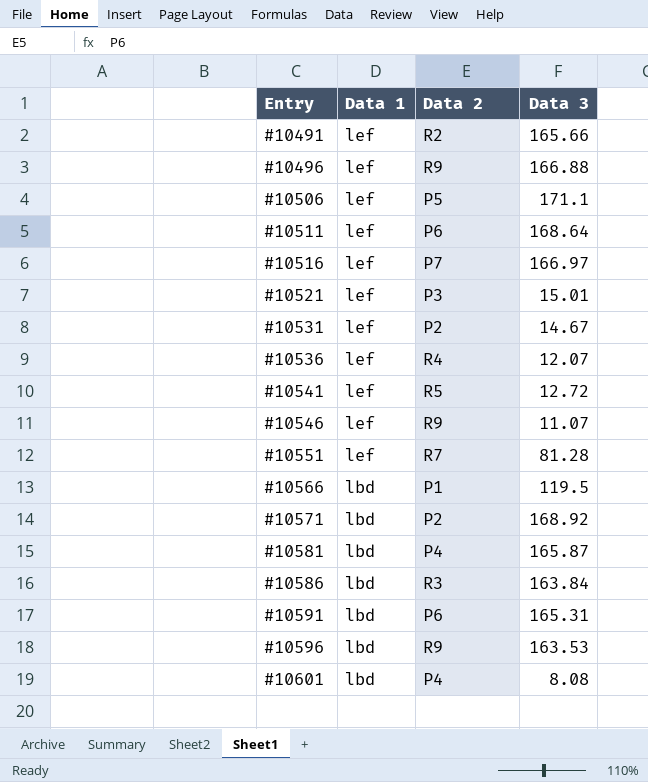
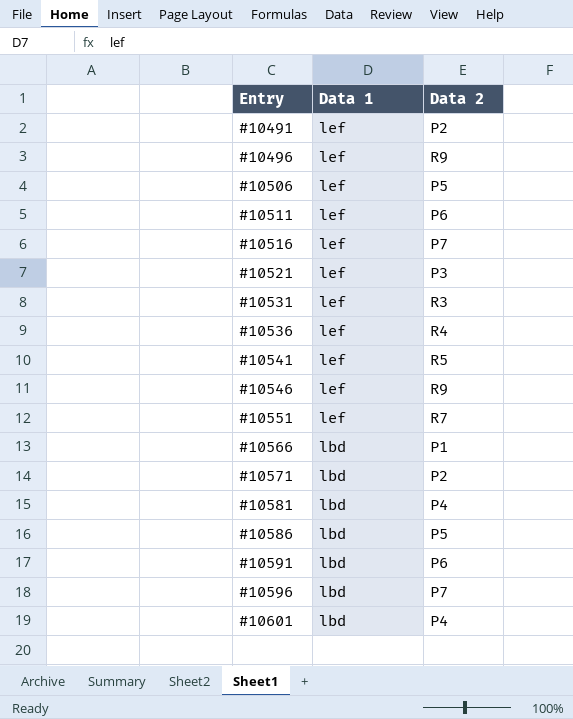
column Data 3 | position: 4 -> none
#10491 | Data 2: R2 -> P2
#10531 | Data 2: P2 -> R3
#10586 | Data 2: R3 -> P5
#10596 | Data 2: R9 -> P7

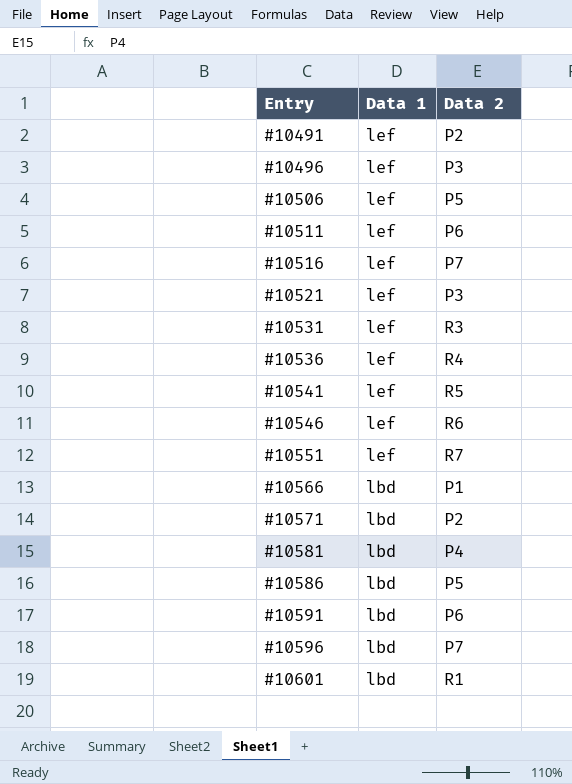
#10496 | Data 2: R9 -> P3
#10546 | Data 2: R9 -> R6
#10601 | Data 2: P4 -> R1

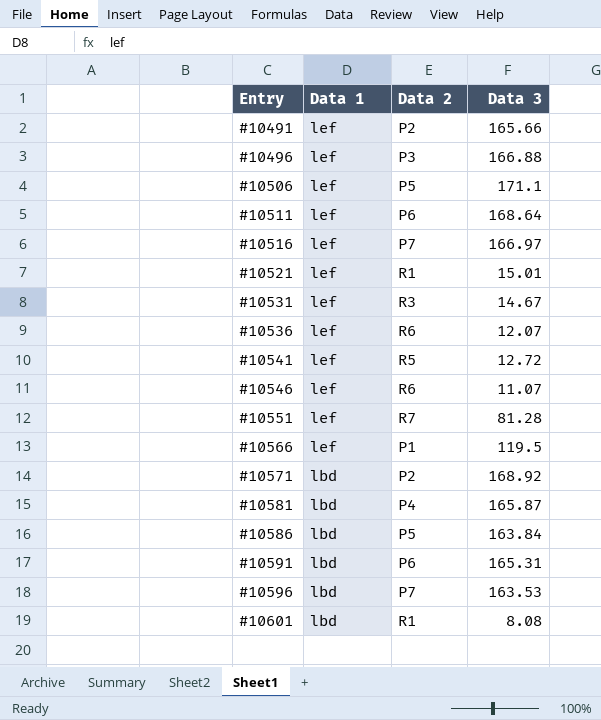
column Data 3 | position: none -> 4
#10521 | Data 2: P3 -> R1
#10536 | Data 2: R4 -> R6
#10566 | Data 1: lbd -> lef

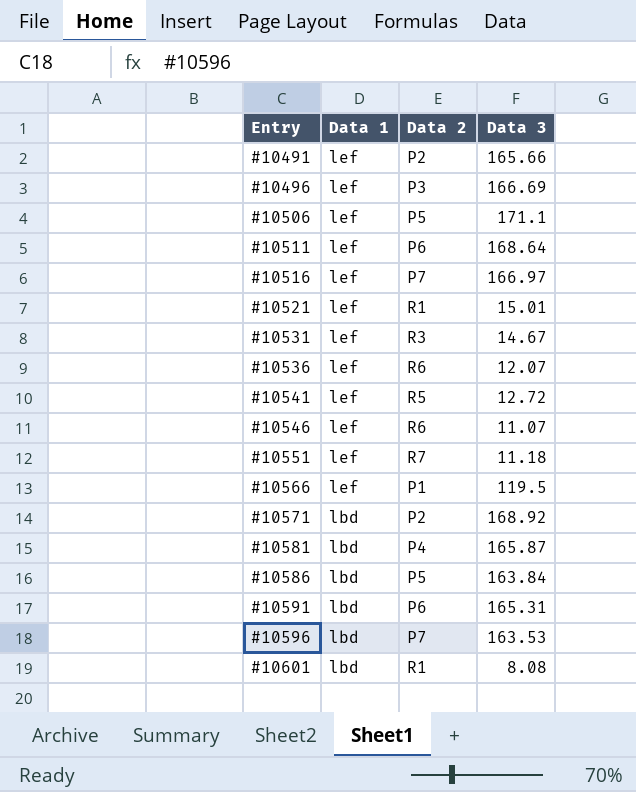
#10496 | Data 3: 166.88 -> 166.69
#10551 | Data 3: 81.28 -> 11.18

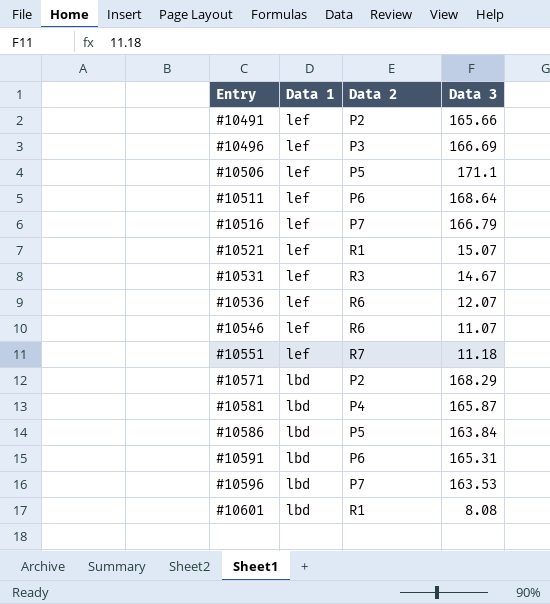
row #10541: lef | R5 | 12.72 -> none
row #10566: lef | P1 | 119.5 -> none
#10516 | Data 3: 166.97 -> 166.79
#10521 | Data 3: 15.01 -> 15.07
#10571 | Data 3: 168.92 -> 168.29

